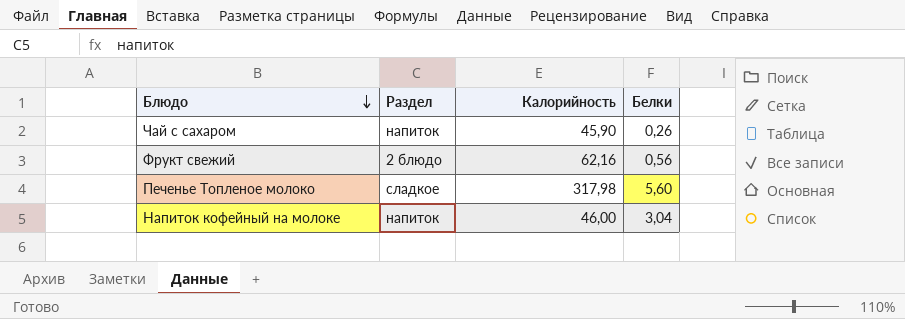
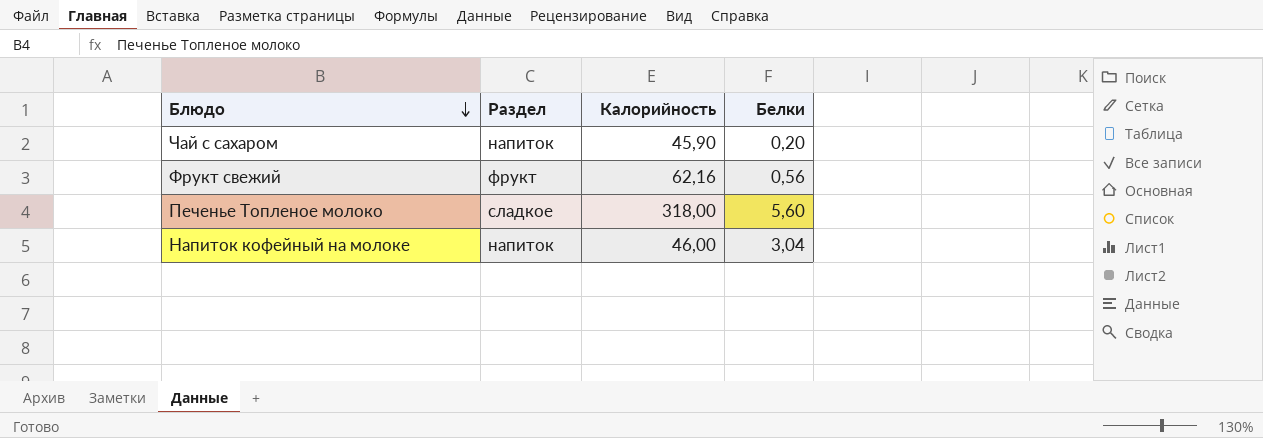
Чай с сахаром | Белки: 0,26 -> 0,20
Фрукт свежий | Раздел: 2 блюдо -> фрукт
Печенье Топленое молоко | Калорийность: 317,98 -> 318,00

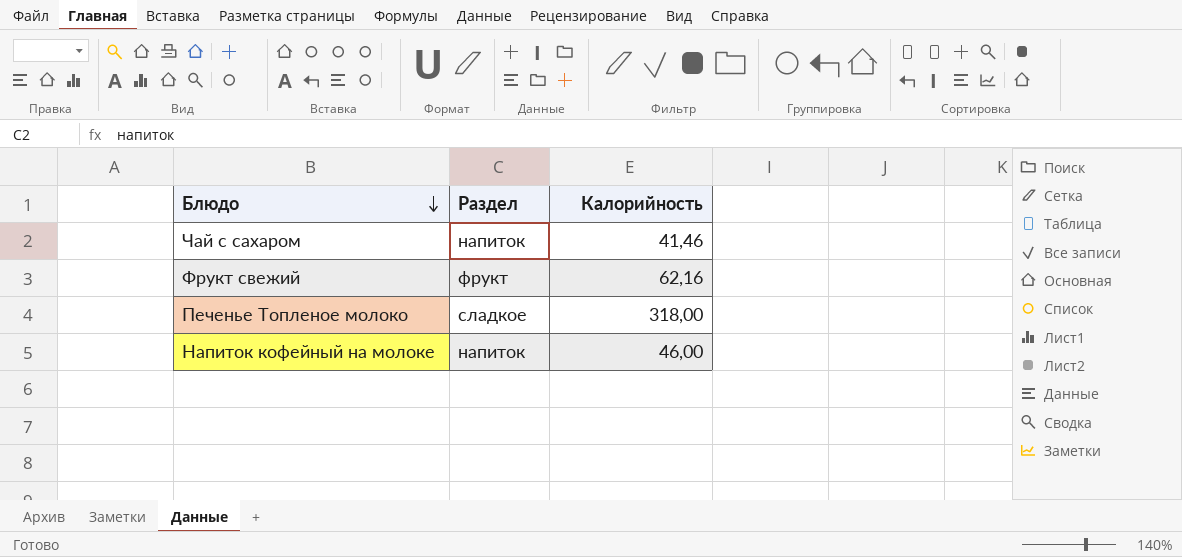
column Белки | position: 4 -> none
Чай с сахаром | Калорийность: 45,90 -> 41,46

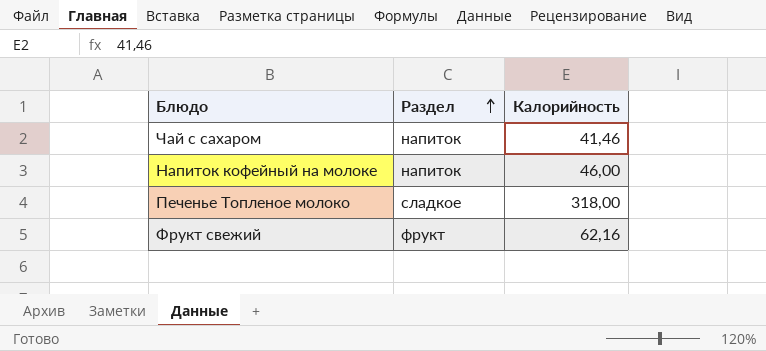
row order: Блюдо descending -> Раздел ascending

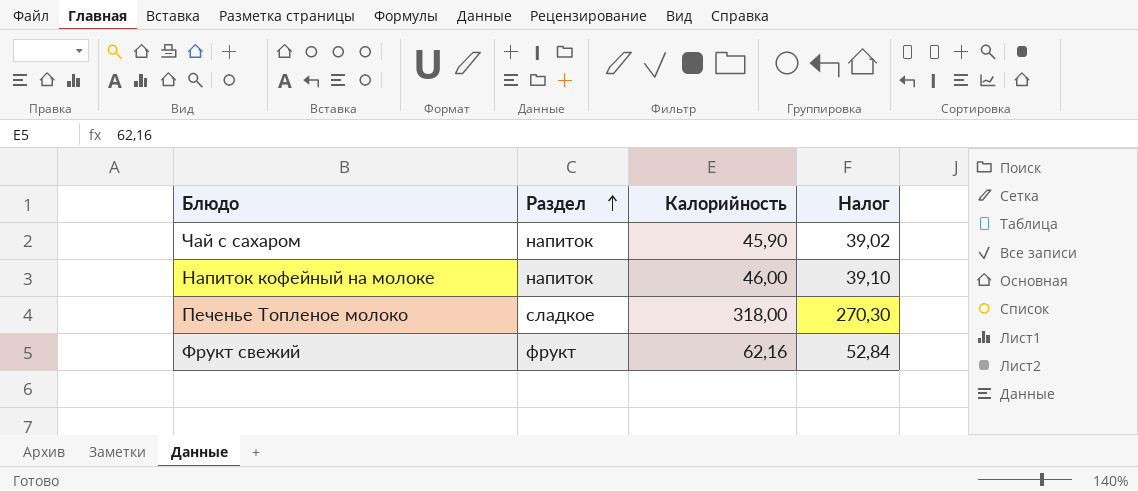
column Налог | formula: none -> [Калорийность] * 0,85
Чай с сахаром | Калорийность: 41,46 -> 45,90

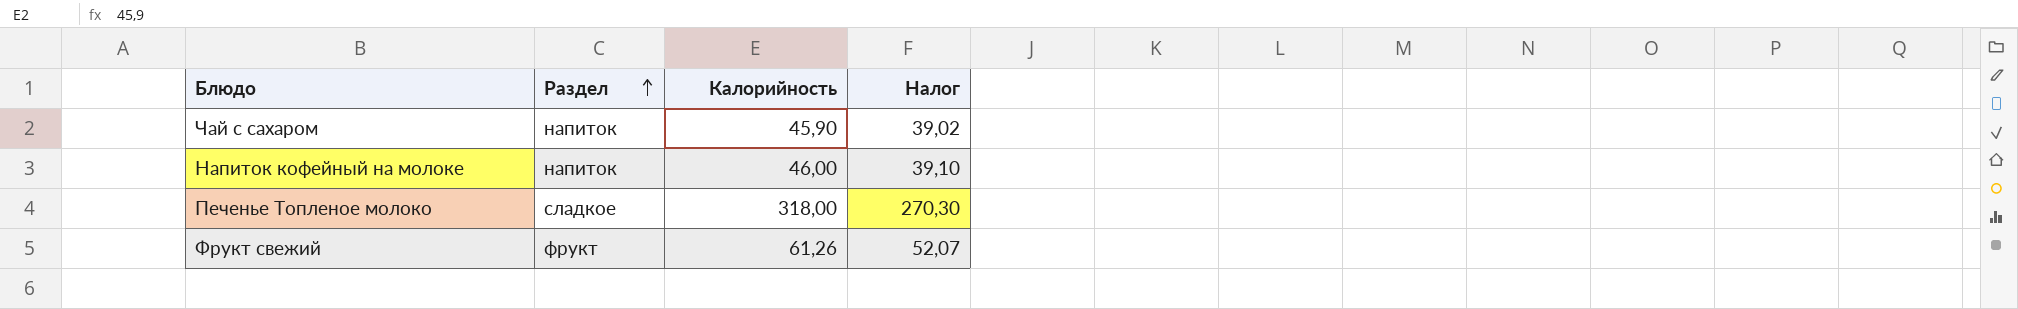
Фрукт свежий | Калорийность: 62,16 -> 61,26
Фрукт свежий | Налог: 52,84 -> 52,07

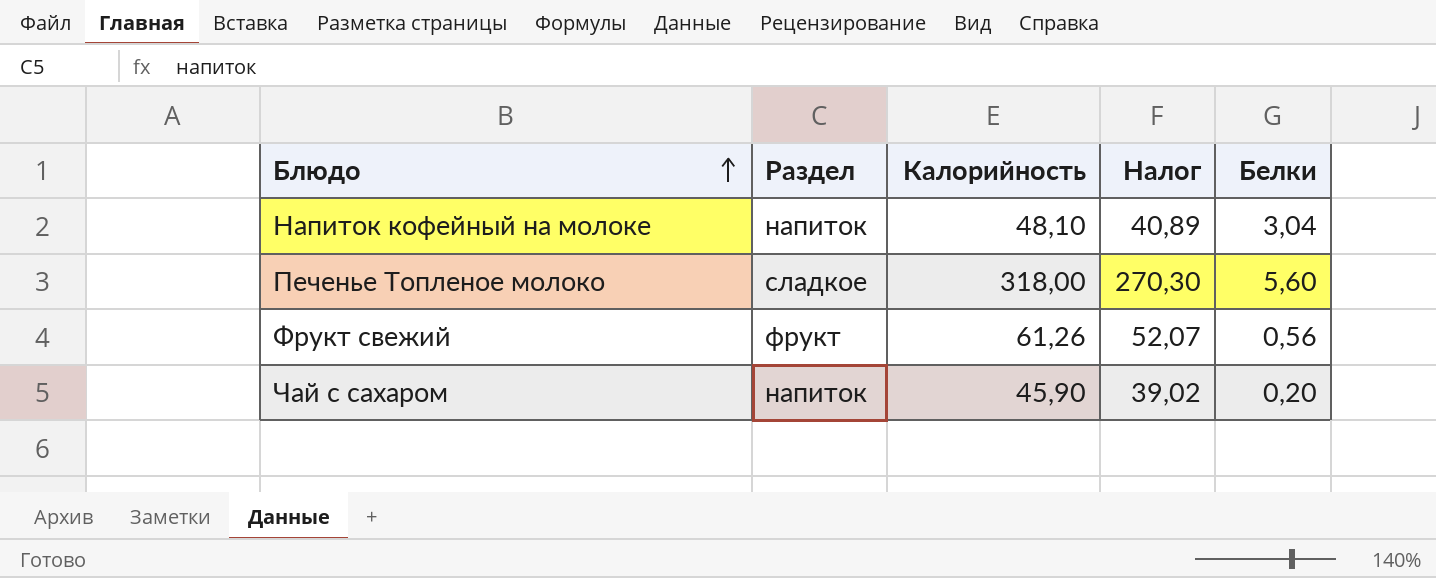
row order: Раздел ascending -> Блюдо ascending
column Белки | position: none -> 5
Напиток кофейный на молоке | Калорийность: 46,00 -> 48,10
Напиток кофейный на молоке | Налог: 39,10 -> 40,89

